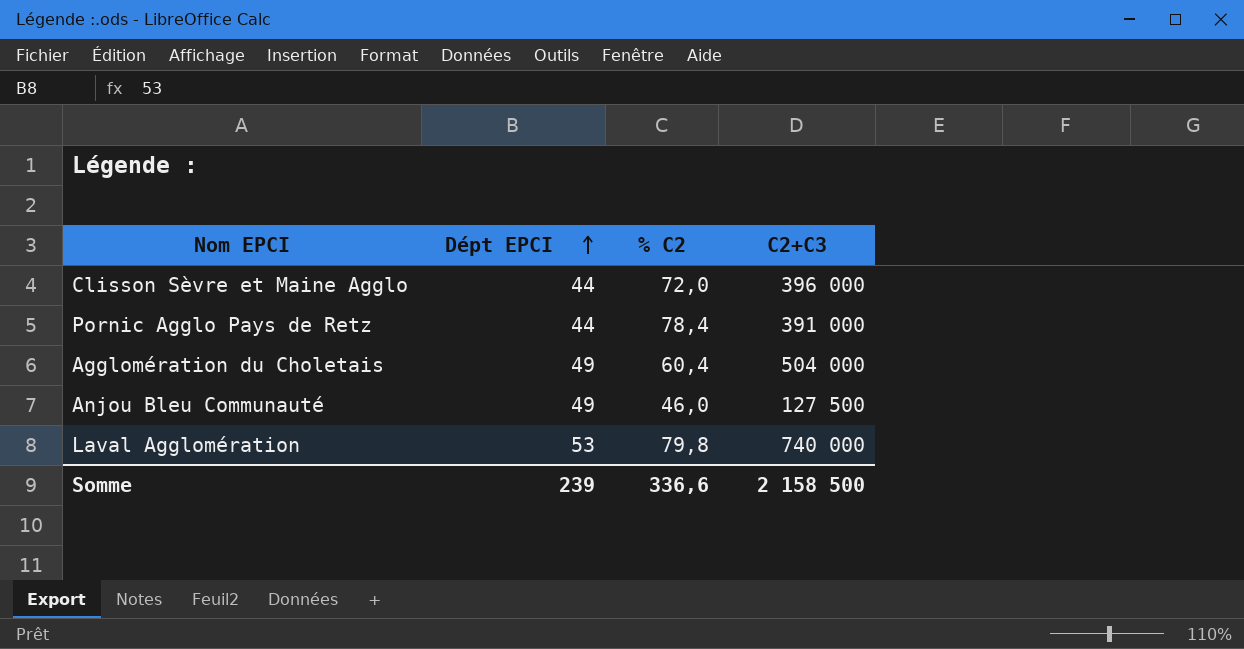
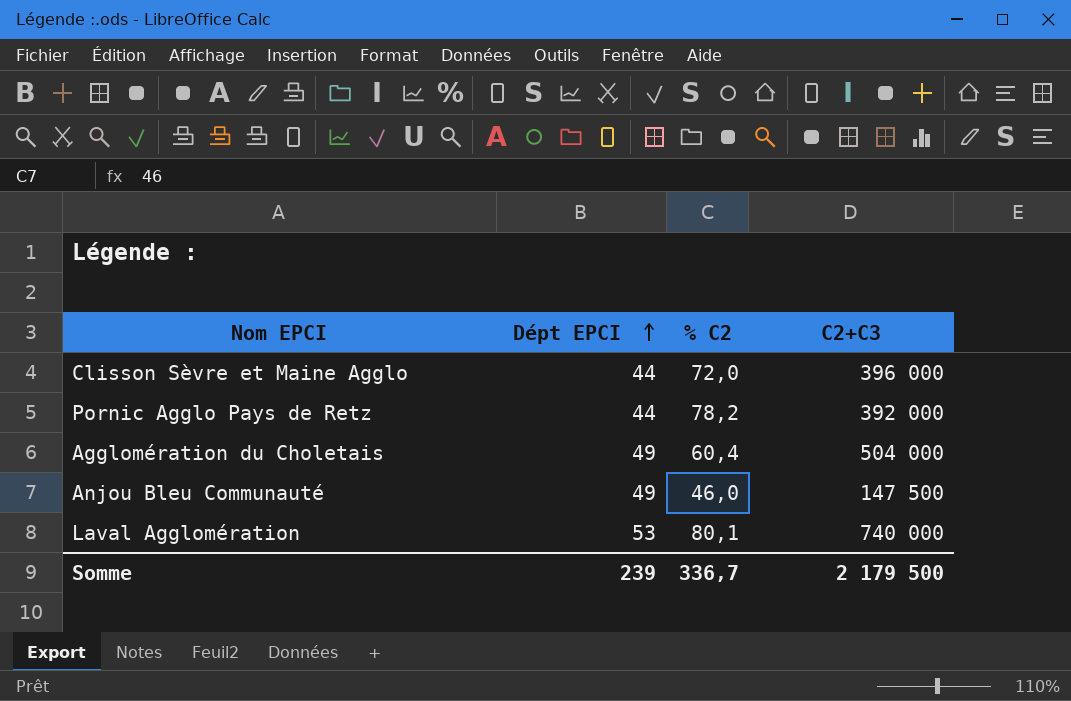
Pornic Agglo Pays de Retz | % C2: 78,4 -> 78,2
Pornic Agglo Pays de Retz | C2+C3: 391 000 -> 392 000
Anjou Bleu Communauté | C2+C3: 127 500 -> 147 500
Laval Agglomération | % C2: 79,8 -> 80,1
Somme | % C2: 336,6 -> 336,7
Somme | C2+C3: 2 158 500 -> 2 179 500

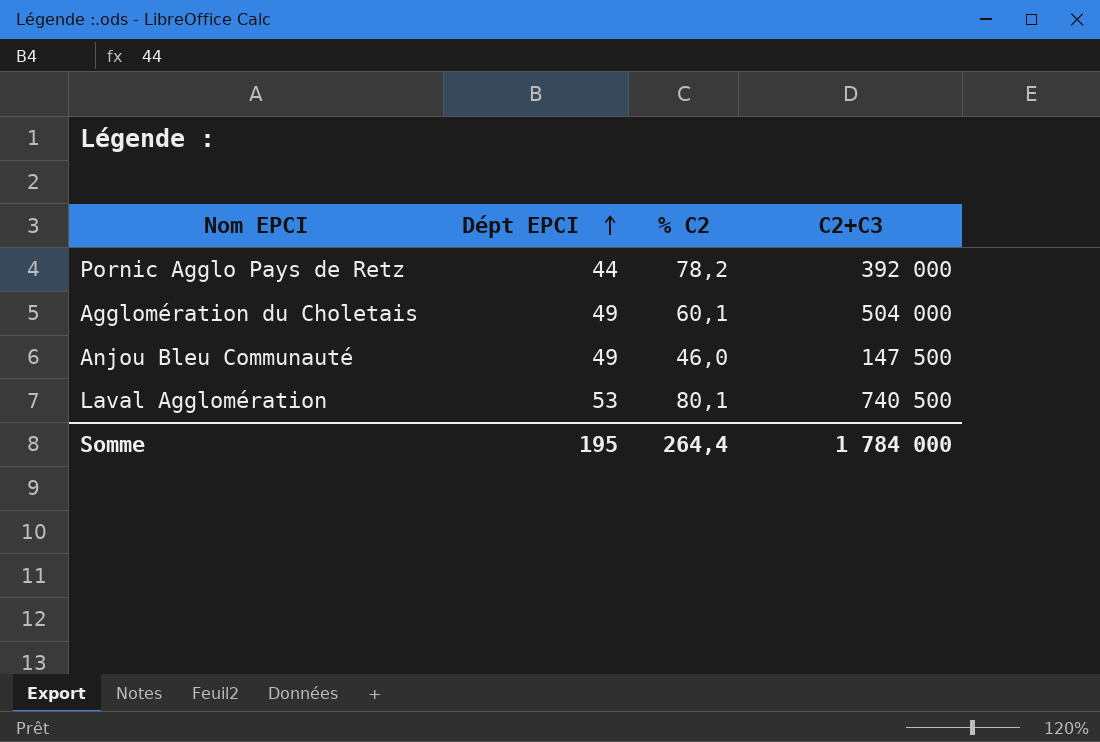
row Clisson Sèvre et Maine Agglo: 44 | 72,0 | 396 000 -> none
Agglomération du Choletais | % C2: 60,4 -> 60,1
Laval Agglomération | C2+C3: 740 000 -> 740 500
Somme | Dépt EPCI: 239 -> 195
Somme | % C2: 336,7 -> 264,4
Somme | C2+C3: 2 179 500 -> 1 784 000

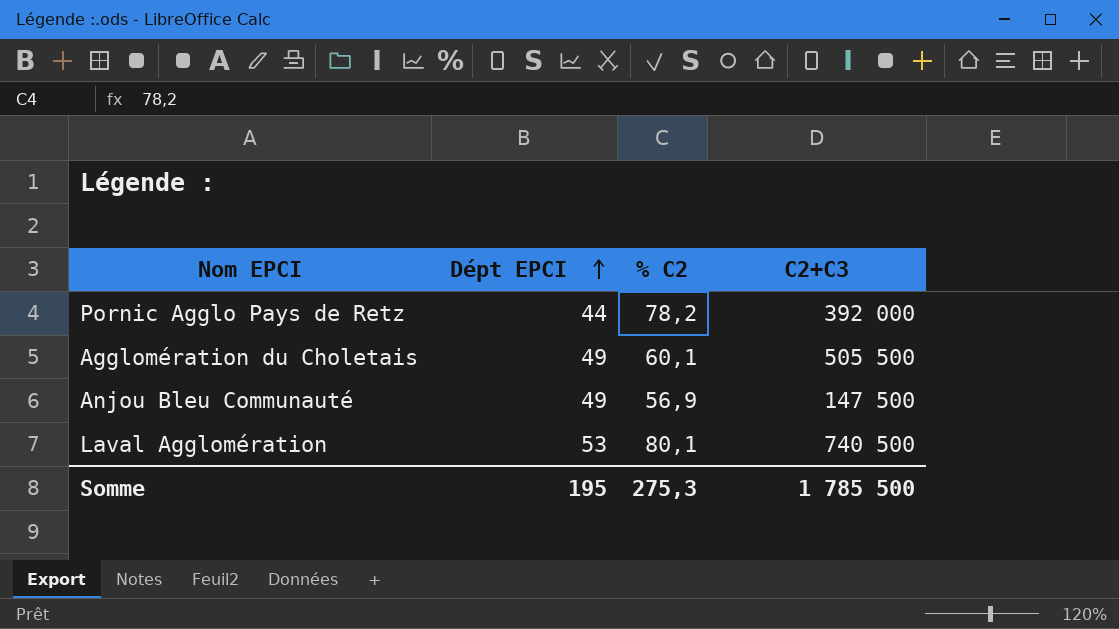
Agglomération du Choletais | C2+C3: 504 000 -> 505 500
Anjou Bleu Communauté | % C2: 46,0 -> 56,9
Somme | % C2: 264,4 -> 275,3
Somme | C2+C3: 1 784 000 -> 1 785 500

